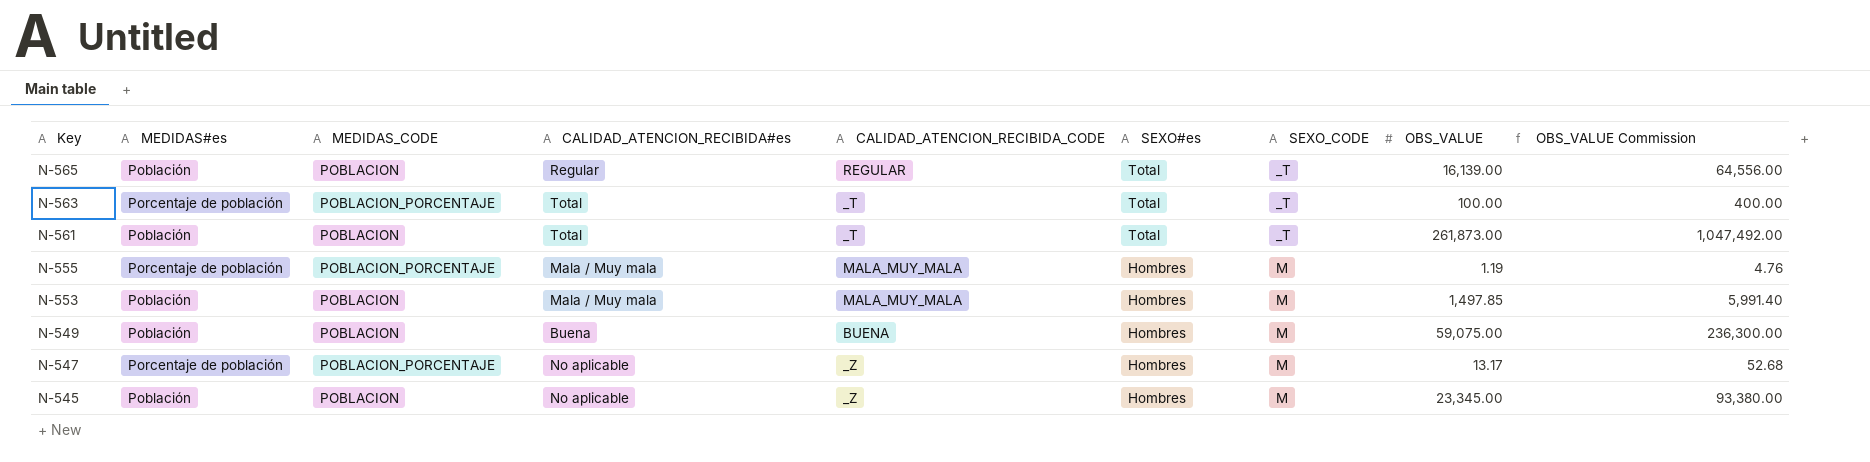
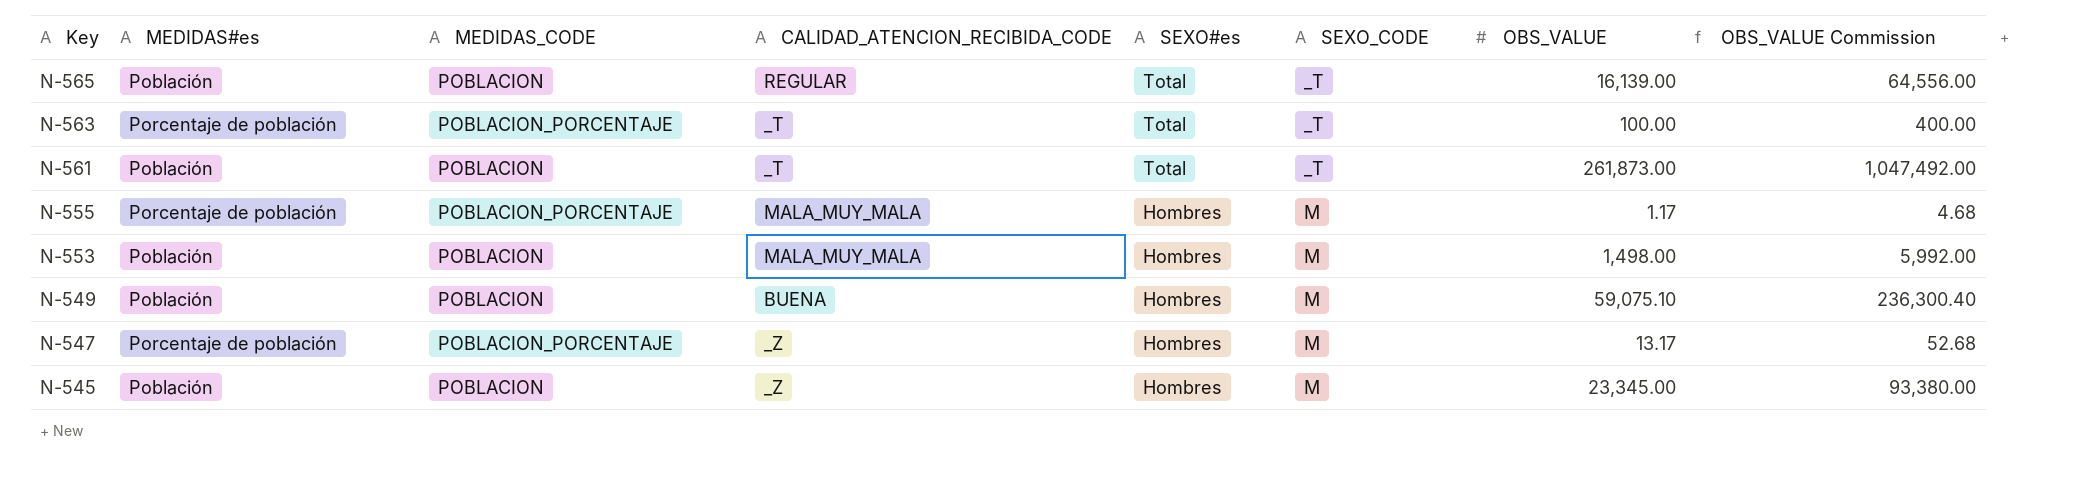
column CALIDAD_ATENCION_RECIBIDA#es | position: 4 -> none
N-555 | OBS_VALUE: 1.19 -> 1.17
N-555 | OBS_VALUE Commission: 4.76 -> 4.68
N-553 | OBS_VALUE: 1,497.85 -> 1,498.00
N-553 | OBS_VALUE Commission: 5,991.40 -> 5,992.00
N-549 | OBS_VALUE: 59,075.00 -> 59,075.10
N-549 | OBS_VALUE Commission: 236,300.00 -> 236,300.40

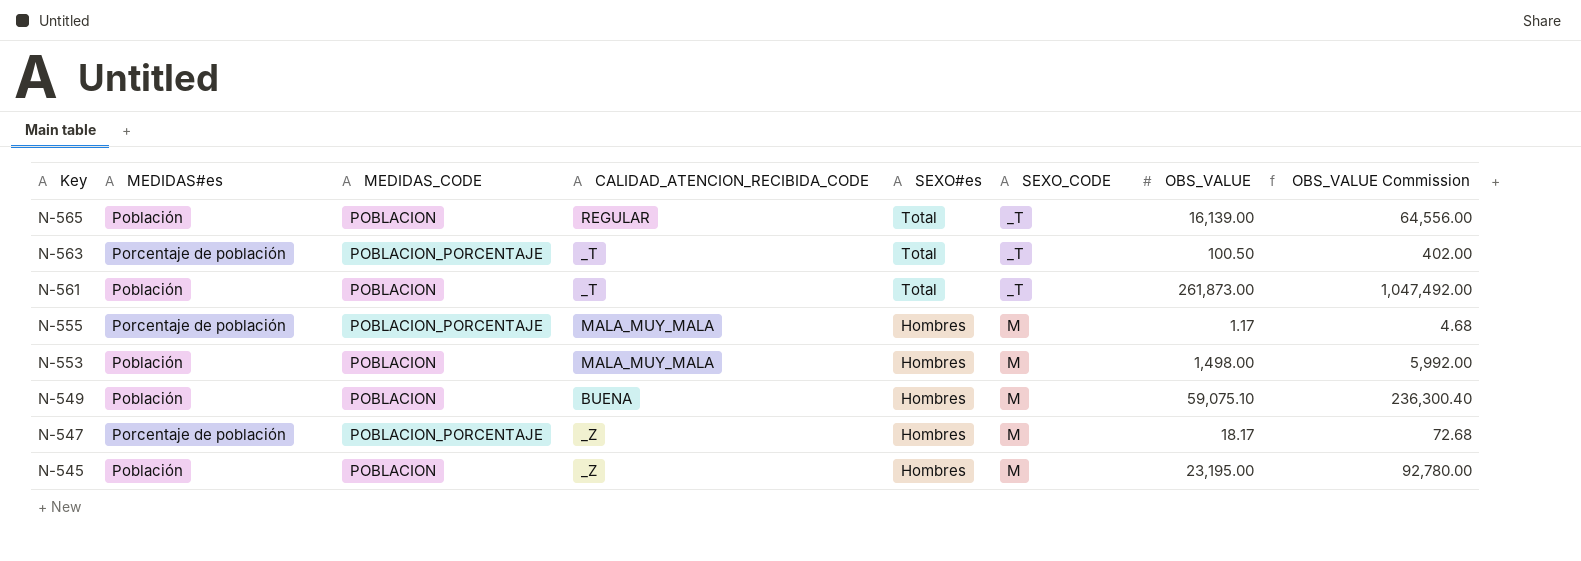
N-563 | OBS_VALUE: 100.00 -> 100.50
N-563 | OBS_VALUE Commission: 400.00 -> 402.00
N-547 | OBS_VALUE: 13.17 -> 18.17
N-547 | OBS_VALUE Commission: 52.68 -> 72.68
N-545 | OBS_VALUE: 23,345.00 -> 23,195.00
N-545 | OBS_VALUE Commission: 93,380.00 -> 92,780.00

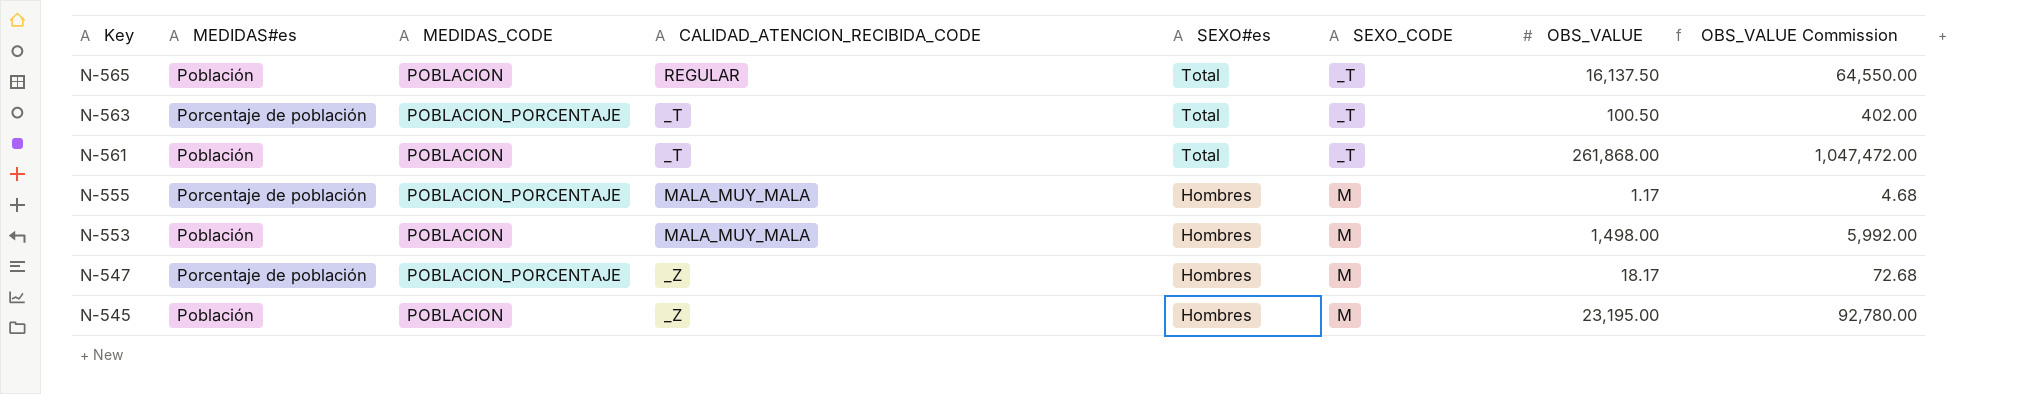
row N-549: Población | POBLACION | BUENA | Hombres | M | 59,075.10 | 236,300.40 -> none
N-565 | OBS_VALUE: 16,139.00 -> 16,137.50
N-565 | OBS_VALUE Commission: 64,556.00 -> 64,550.00
N-561 | OBS_VALUE: 261,873.00 -> 261,868.00
N-561 | OBS_VALUE Commission: 1,047,492.00 -> 1,047,472.00

